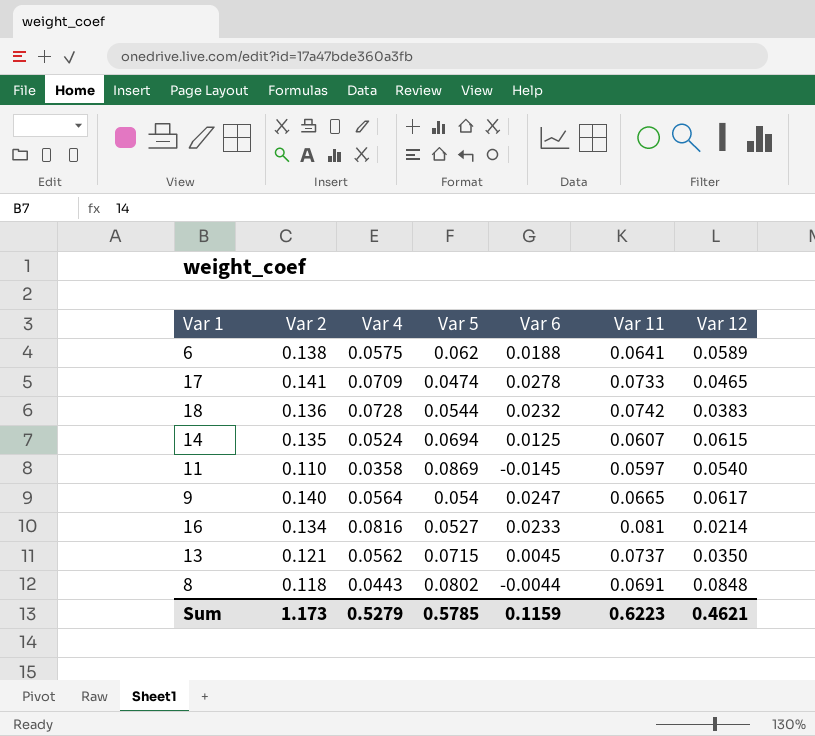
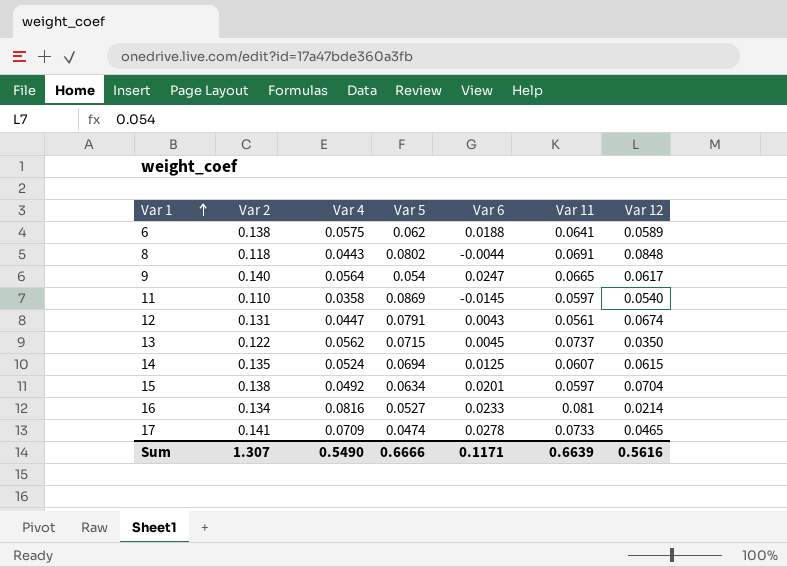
row order: none -> Var 1 ascending
row 18: 0.136 | 0.0728 | 0.0544 | 0.0232 | 0.0742 | 0.0383 -> none
row 12: none -> 0.131 | 0.0447 | 0.0791 | 0.0043 | 0.0561 | 0.0674
13 | Var 2: 0.121 -> 0.122
row 15: none -> 0.138 | 0.0492 | 0.0634 | 0.0201 | 0.0597 | 0.0704
Sum | Var 2: 1.173 -> 1.307
Sum | Var 4: 0.5279 -> 0.5490
Sum | Var 5: 0.5785 -> 0.6666
Sum | Var 6: 0.1159 -> 0.1171
Sum | Var 11: 0.6223 -> 0.6639
Sum | Var 12: 0.4621 -> 0.5616

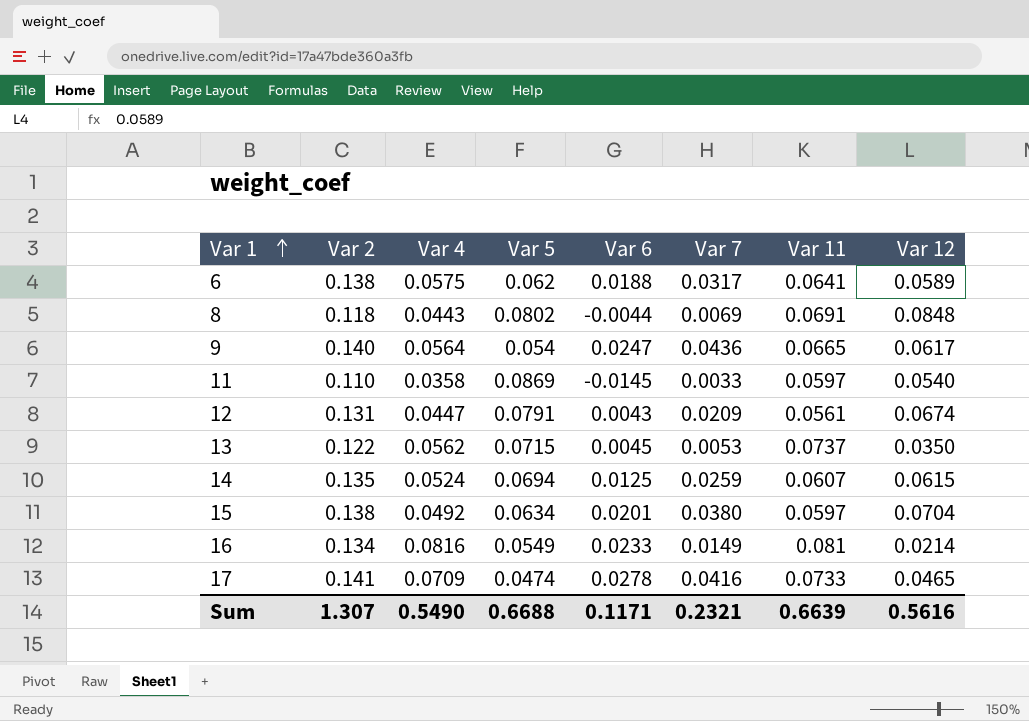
column Var 7 | position: none -> 6
16 | Var 5: 0.0527 -> 0.0549
Sum | Var 5: 0.6666 -> 0.6688

